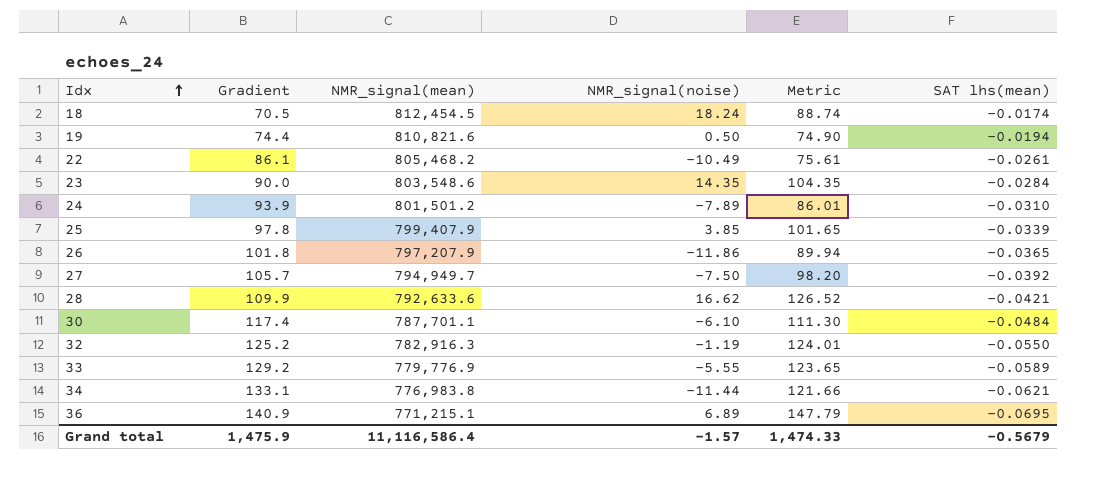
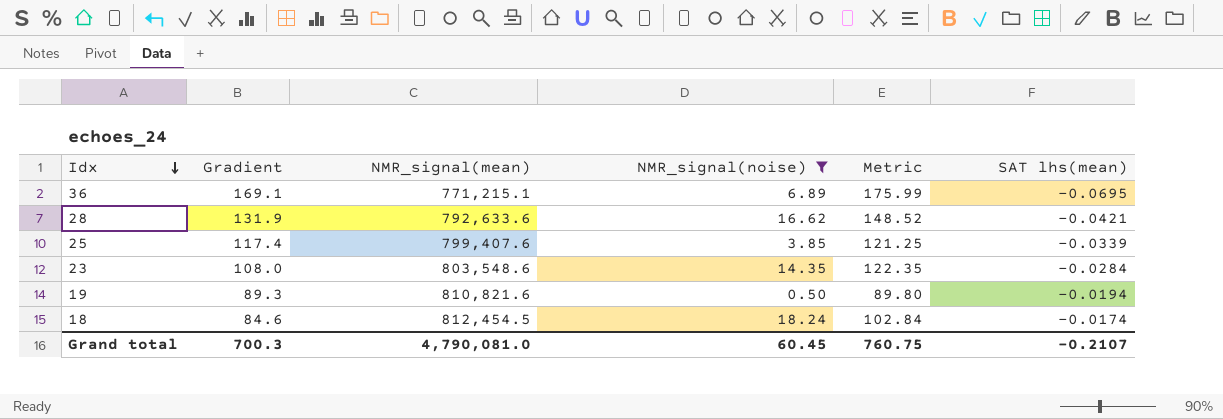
filter: none -> NMR_signal(noise) >= 0.50
row order: Idx ascending -> Idx descending
36 | Gradient: 140.9 -> 169.1
36 | Metric: 147.79 -> 175.99
28 | Gradient: 109.9 -> 131.9
28 | Metric: 126.52 -> 148.52
25 | Gradient: 97.8 -> 117.4
25 | NMR_signal(mean): 799,407.9 -> 799,407.6
25 | Metric: 101.65 -> 121.25
23 | Gradient: 90.0 -> 108.0
23 | Metric: 104.35 -> 122.35
19 | Gradient: 74.4 -> 89.3
19 | Metric: 74.90 -> 89.80
18 | Gradient: 70.5 -> 84.6
18 | Metric: 88.74 -> 102.84
Grand total | Gradient: 1,475.9 -> 700.3
Grand total | NMR_signal(mean): 11,116,586.4 -> 4,790,081.0
Grand total | NMR_signal(noise): -1.57 -> 60.45
Grand total | Metric: 1,474.33 -> 760.75
Grand total | SAT lhs(mean): -0.5679 -> -0.2107

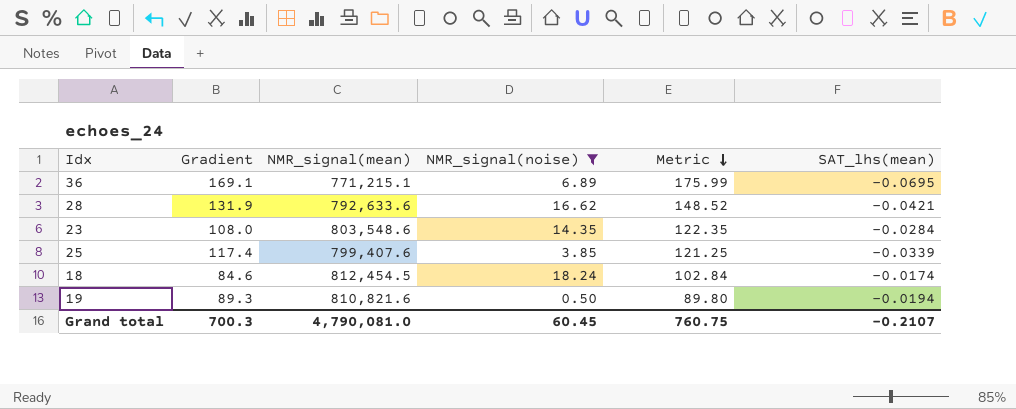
row order: Idx descending -> Metric descending
column name: SAT lhs(mean) -> SAT_lhs(mean)

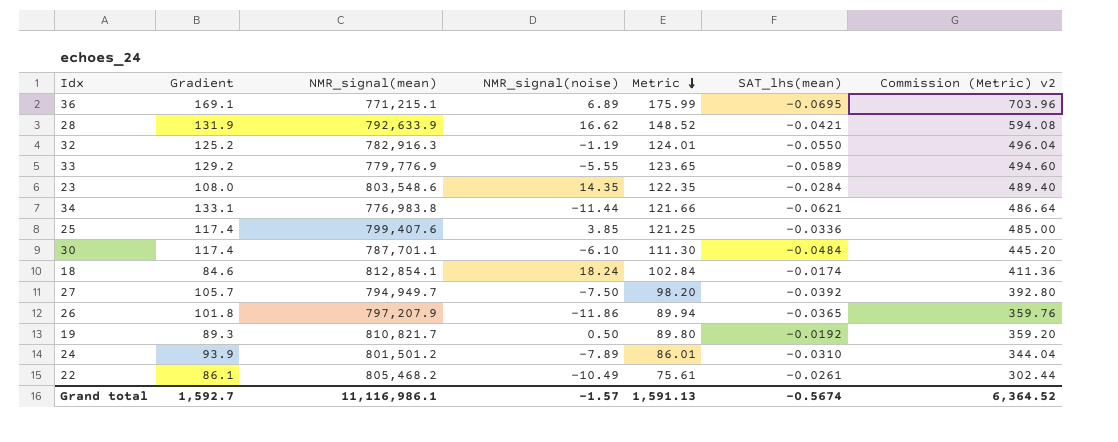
filter: NMR_signal(noise) >= 0.50 -> none
column Commission (Metric) v2 | formula: none -> [Metric] * 4
28 | NMR_signal(mean): 792,633.6 -> 792,633.9
25 | SAT_lhs(mean): -0.0339 -> -0.0336
18 | NMR_signal(mean): 812,454.5 -> 812,854.1
19 | NMR_signal(mean): 810,821.6 -> 810,821.7
19 | SAT_lhs(mean): -0.0194 -> -0.0192
Grand total | Gradient: 700.3 -> 1,592.7
Grand total | NMR_signal(mean): 4,790,081.0 -> 11,116,986.1
Grand total | NMR_signal(noise): 60.45 -> -1.57
Grand total | Metric: 760.75 -> 1,591.13
Grand total | SAT_lhs(mean): -0.2107 -> -0.5674

